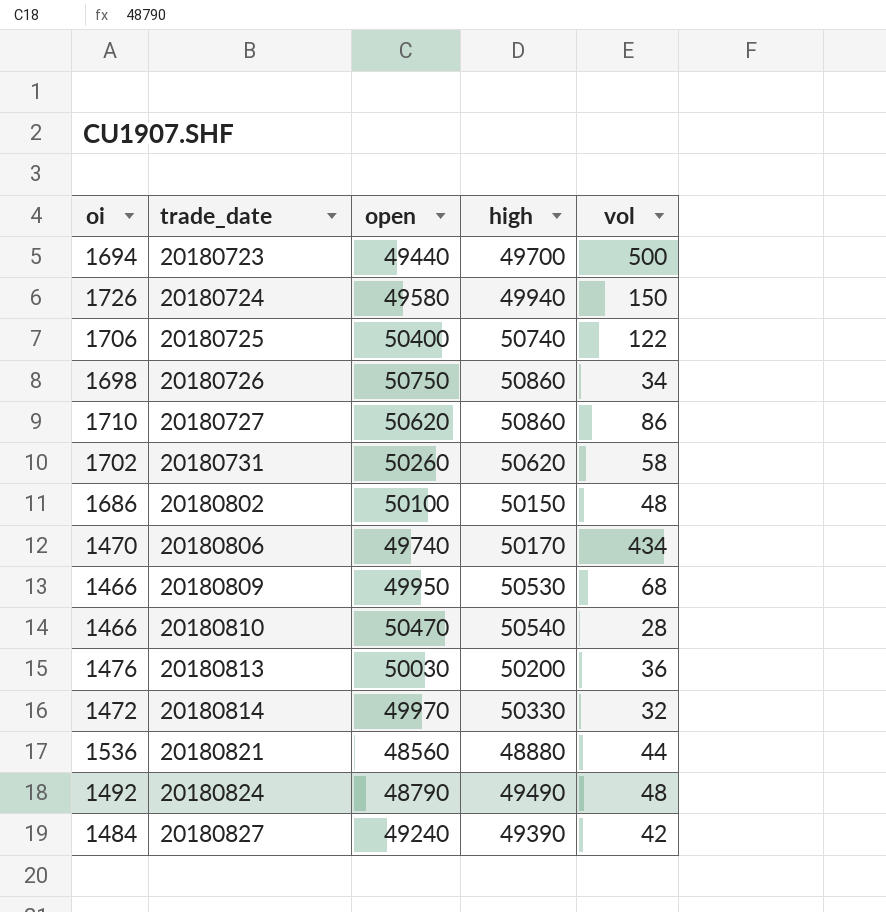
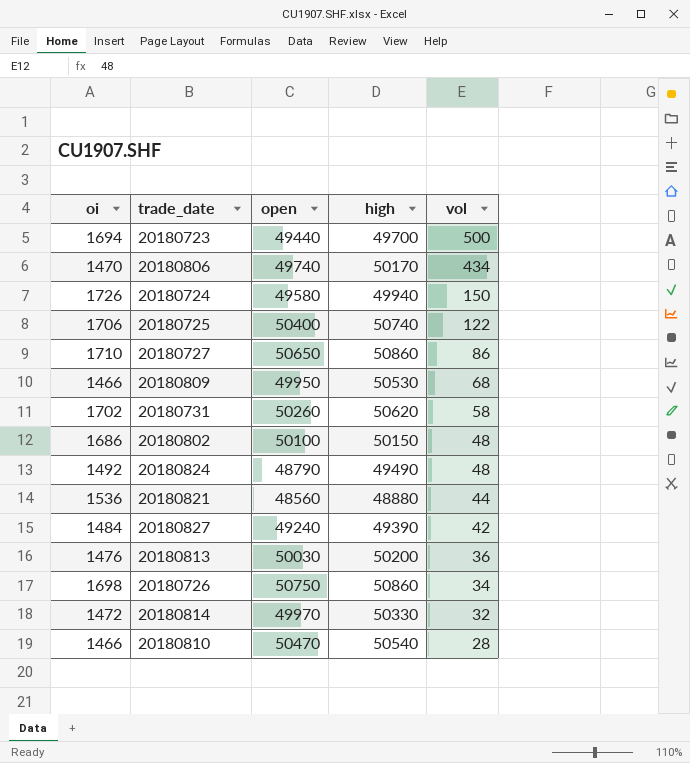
row order: trade_date ascending -> vol descending
20180727 | open: 50620 -> 50650

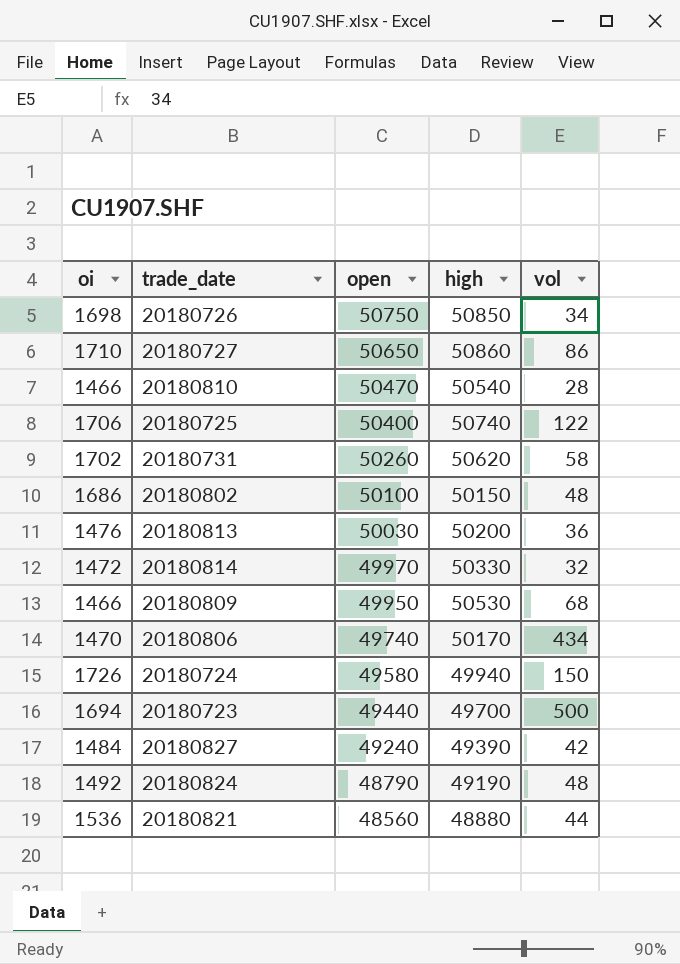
row order: vol descending -> open descending
20180726 | high: 50860 -> 50850
20180824 | high: 49490 -> 49190

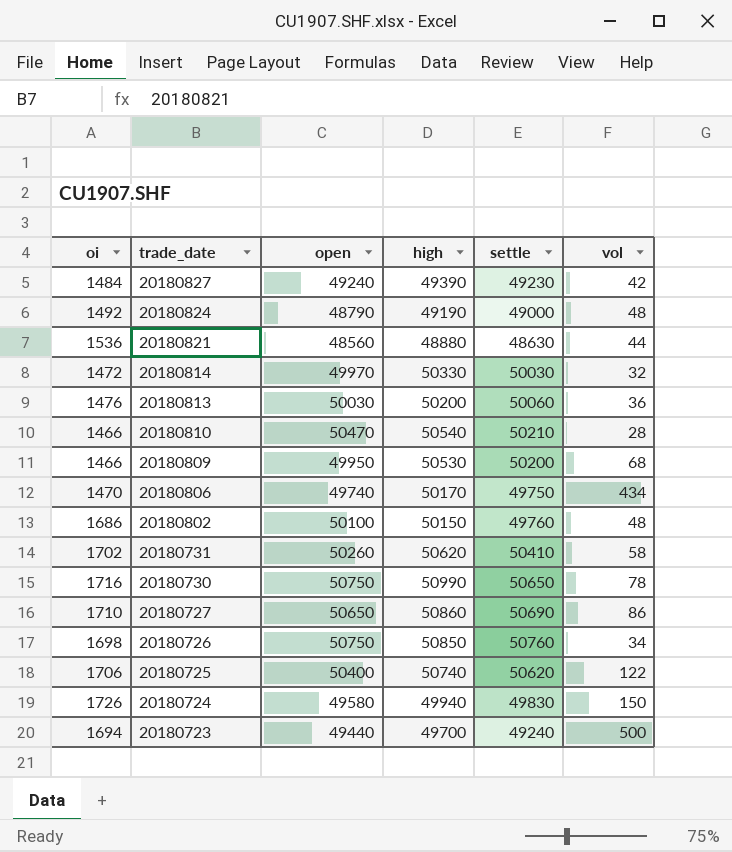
row order: open descending -> trade_date descending
column settle | position: none -> 5
row 20180730: none -> 1716 | 50750 | 50990 | 50650 | 78

